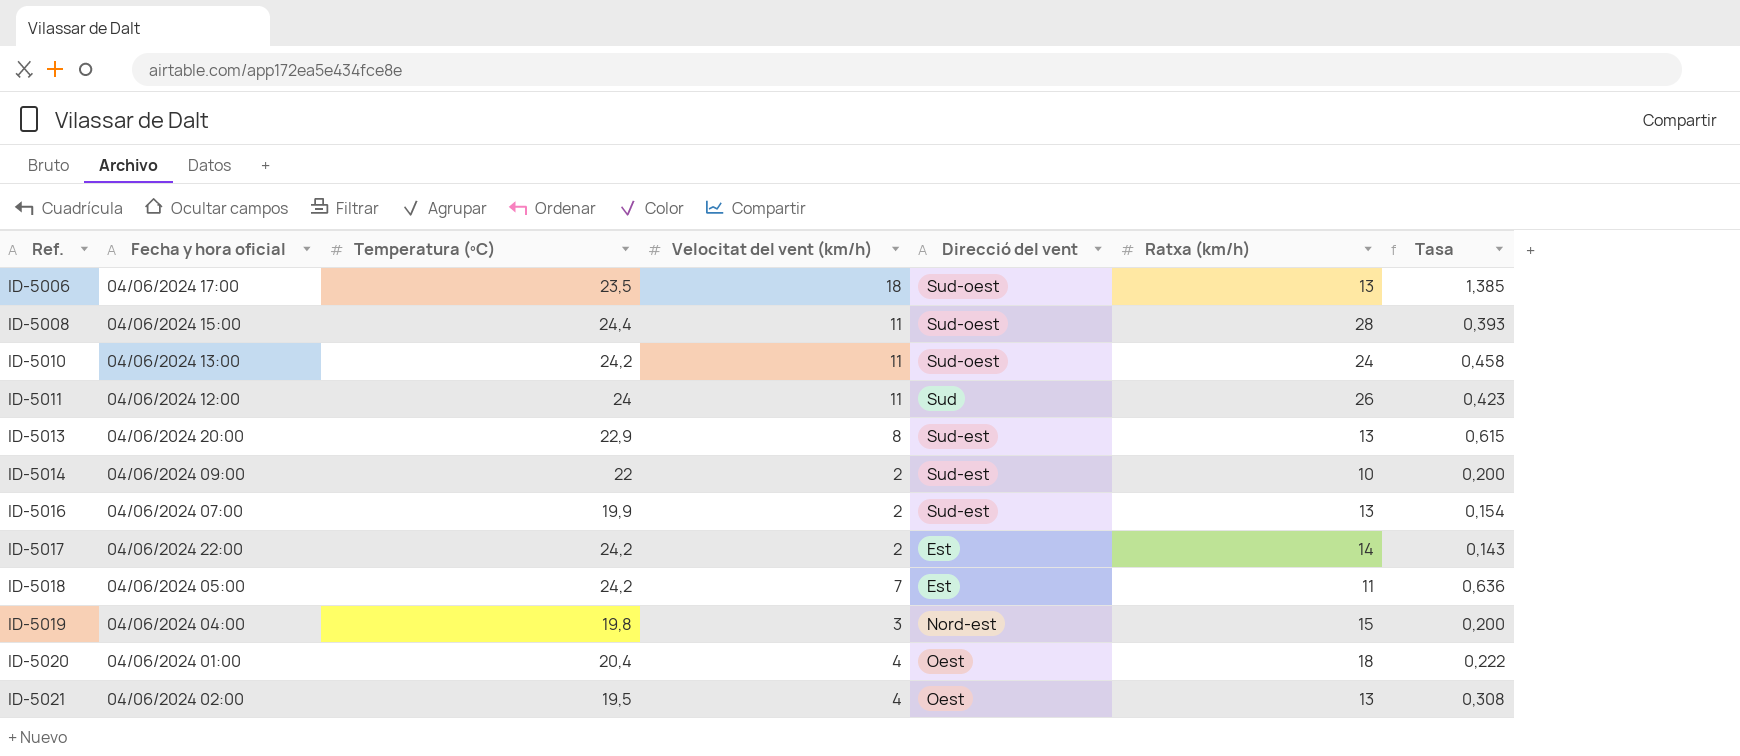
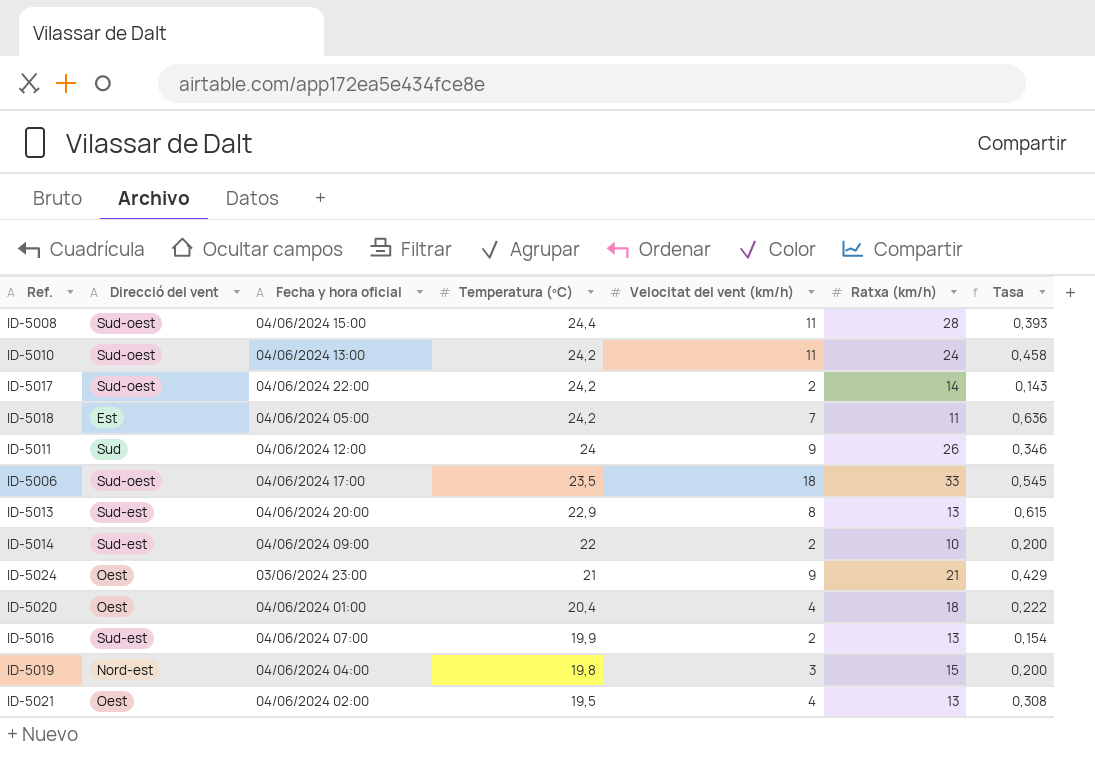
row order: Ref. ascending -> Temperatura (ºC) descending
column Direcció del vent | position: 5 -> 2
ID-5017 | Direcció del vent: Est -> Sud-oest
ID-5011 | Velocitat del vent (km/h): 11 -> 9
ID-5011 | Tasa: 0,423 -> 0,346
ID-5006 | Ratxa (km/h): 13 -> 33
ID-5006 | Tasa: 1,385 -> 0,545
row ID-5024: none -> Oest | 03/06/2024 23:00 | 21 | 9 | 21 | 0,429

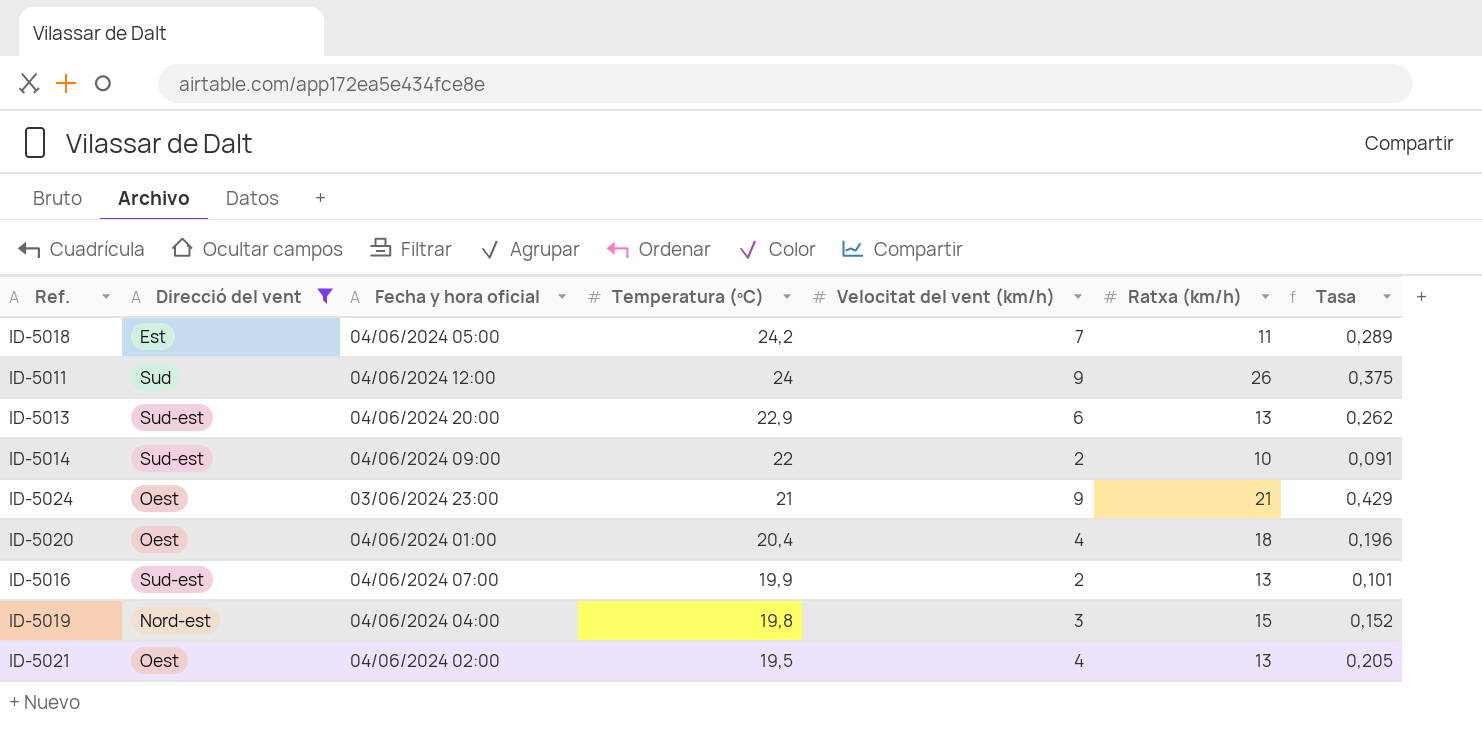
filter: none -> Direcció del vent != Sud-oest
column Tasa | formula: [Velocitat del vent (km/h)] / [Ratxa (km/h)] -> [Velocitat del vent (km/h)] / [Temperatura (ºC)]
ID-5013 | Velocitat del vent (km/h): 8 -> 6

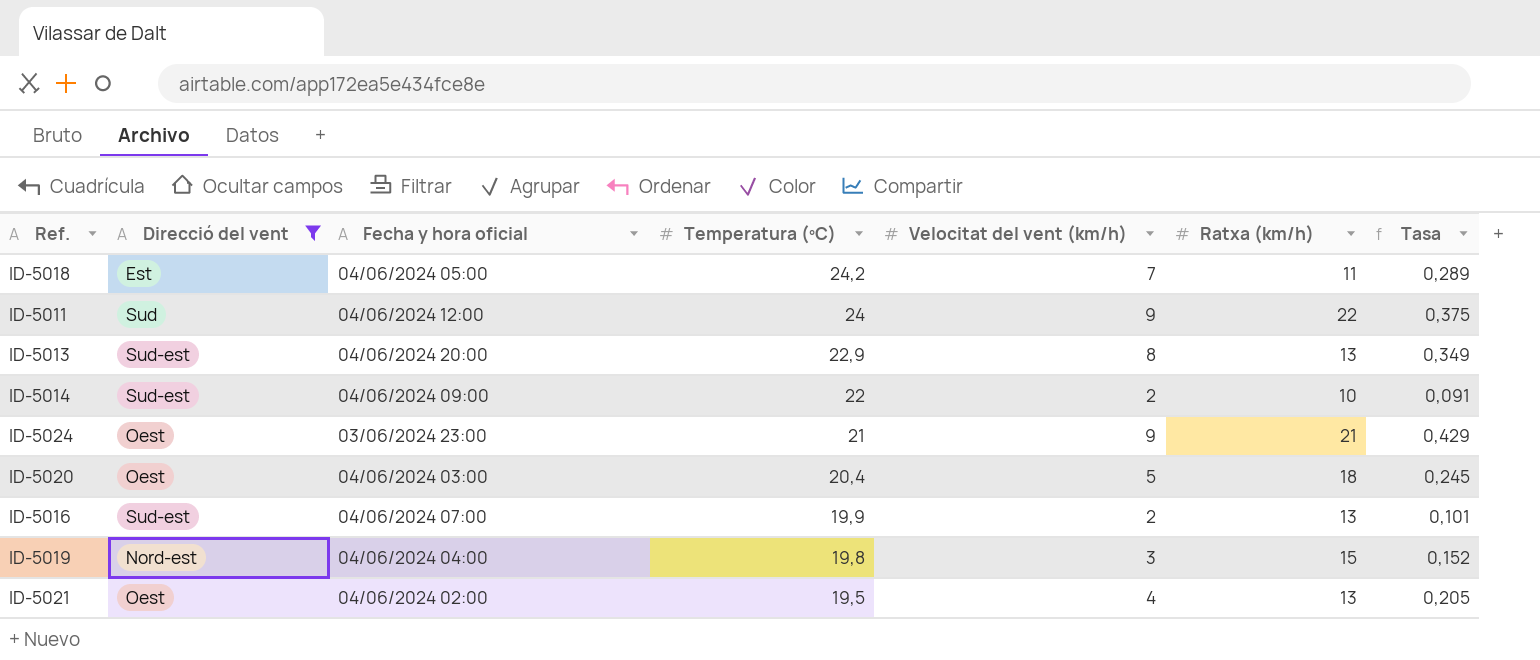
ID-5011 | Ratxa (km/h): 26 -> 22
ID-5013 | Velocitat del vent (km/h): 6 -> 8
ID-5013 | Tasa: 0,262 -> 0,349
ID-5020 | Fecha y hora oficial: 04/06/2024 01:00 -> 04/06/2024 03:00
ID-5020 | Velocitat del vent (km/h): 4 -> 5
ID-5020 | Tasa: 0,196 -> 0,245

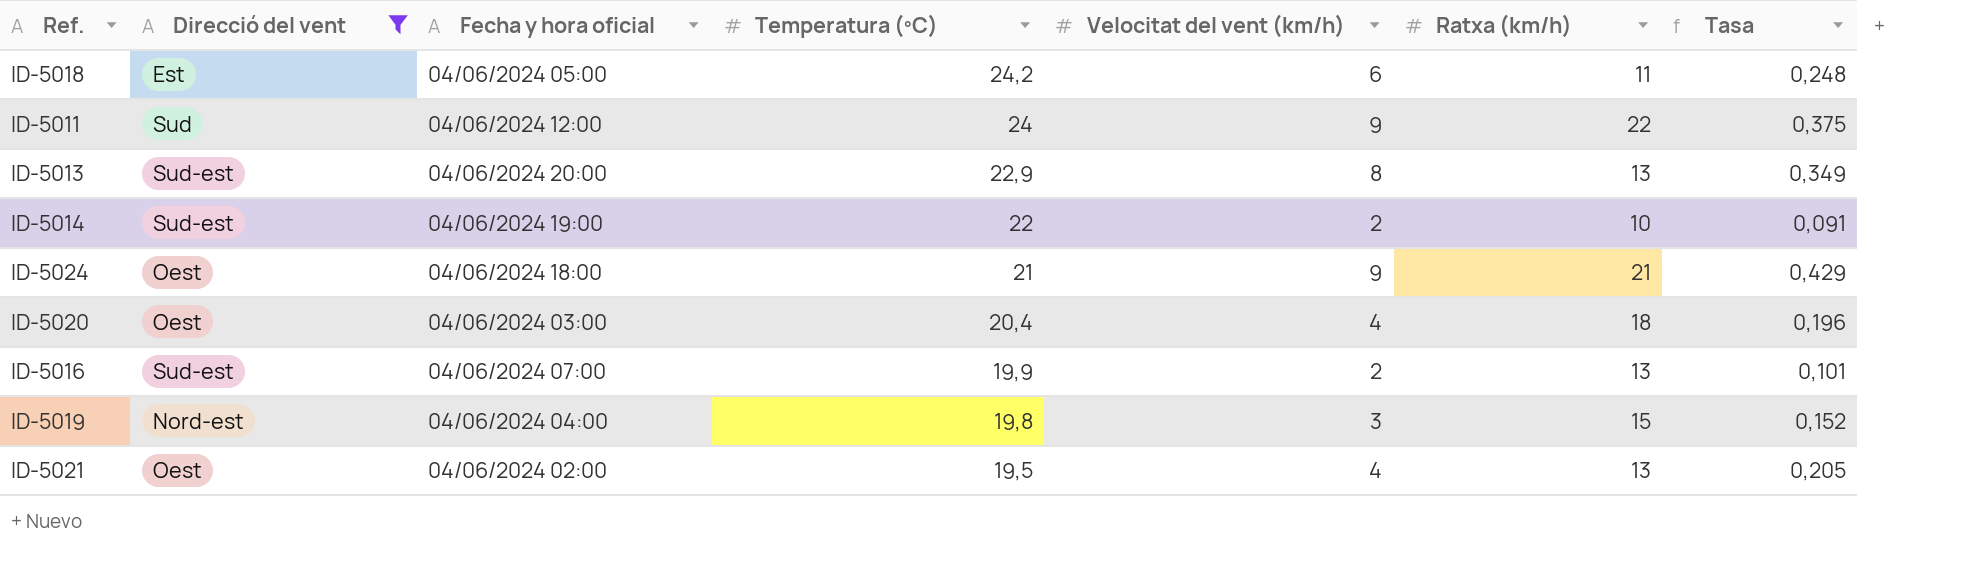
ID-5018 | Velocitat del vent (km/h): 7 -> 6
ID-5018 | Tasa: 0,289 -> 0,248
ID-5014 | Fecha y hora oficial: 04/06/2024 09:00 -> 04/06/2024 19:00
ID-5024 | Fecha y hora oficial: 03/06/2024 23:00 -> 04/06/2024 18:00
ID-5020 | Velocitat del vent (km/h): 5 -> 4
ID-5020 | Tasa: 0,245 -> 0,196

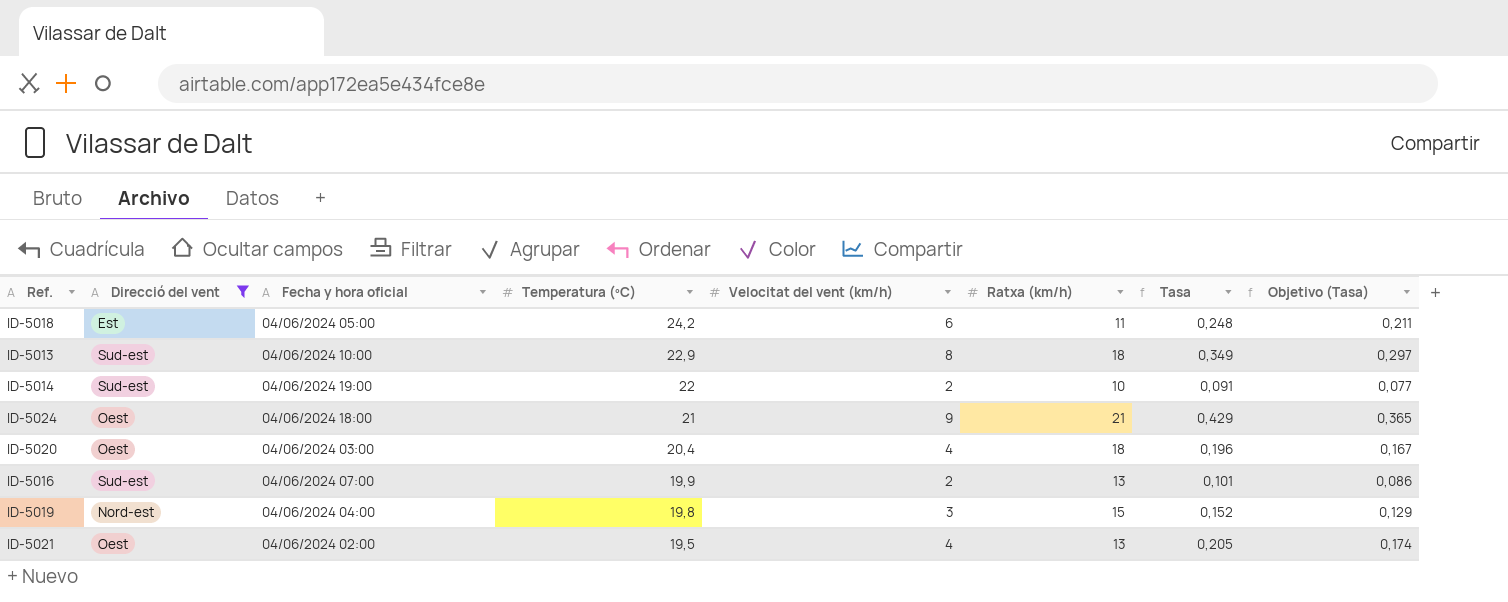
column Objetivo (Tasa) | formula: none -> [Tasa] * 0,85
row ID-5011: Sud | 04/06/2024 12:00 | 24 | 9 | 22 | 0,375 -> none
ID-5013 | Fecha y hora oficial: 04/06/2024 20:00 -> 04/06/2024 10:00
ID-5013 | Ratxa (km/h): 13 -> 18

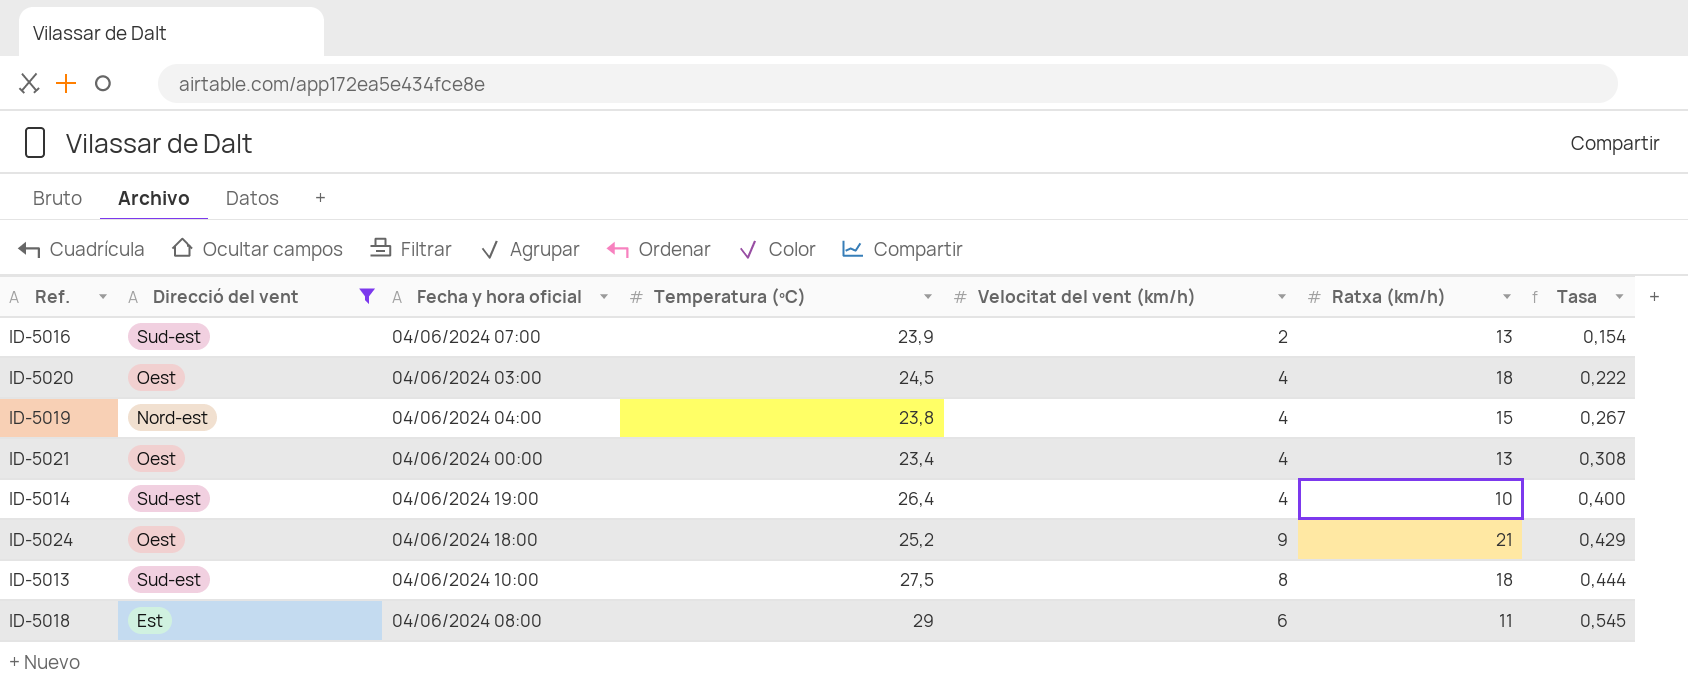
row order: Temperatura (ºC) descending -> Tasa ascending
column Objetivo (Tasa) | formula: [Tasa] * 0,85 -> none
column Tasa | formula: [Velocitat del vent (km/h)] / [Temperatura (ºC)] -> [Velocitat del vent (km/h)] / [Ratxa (km/h)]
ID-5016 | Temperatura (ºC): 19,9 -> 23,9
ID-5020 | Temperatura (ºC): 20,4 -> 24,5
ID-5019 | Temperatura (ºC): 19,8 -> 23,8
ID-5019 | Velocitat del vent (km/h): 3 -> 4
ID-5021 | Fecha y hora oficial: 04/06/2024 02:00 -> 04/06/2024 00:00
ID-5021 | Temperatura (ºC): 19,5 -> 23,4
ID-5014 | Temperatura (ºC): 22 -> 26,4
ID-5014 | Velocitat del vent (km/h): 2 -> 4
ID-5024 | Temperatura (ºC): 21 -> 25,2
ID-5013 | Temperatura (ºC): 22,9 -> 27,5
ID-5018 | Fecha y hora oficial: 04/06/2024 05:00 -> 04/06/2024 08:00
ID-5018 | Temperatura (ºC): 24,2 -> 29

